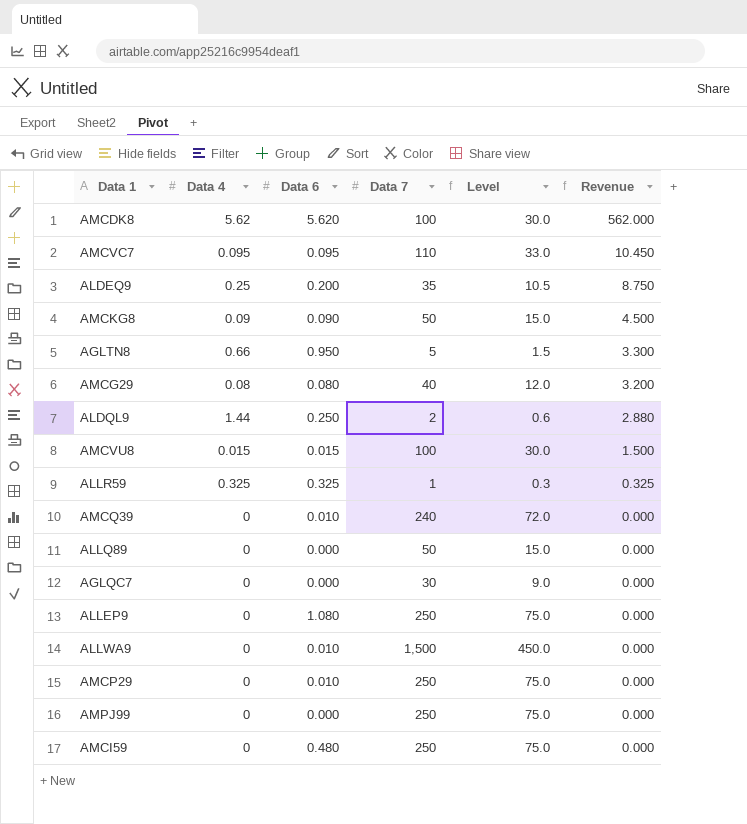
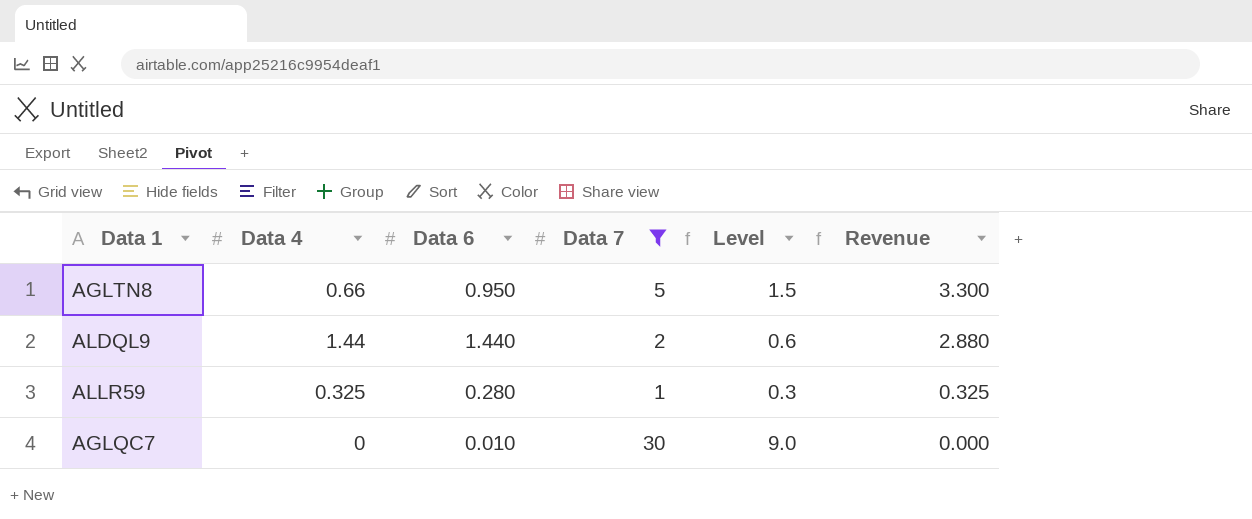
filter: none -> Data 7 <= 30
ALDQL9 | Data 6: 0.250 -> 1.440
ALLR59 | Data 6: 0.325 -> 0.280
AGLQC7 | Data 6: 0.000 -> 0.010

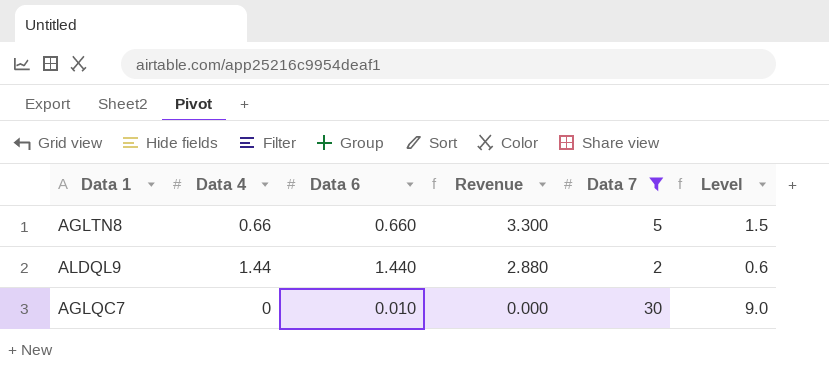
column Revenue | position: 6 -> 4
row ALLR59: 0.325 | 0.280 | 1 | 0.3 | 0.325 -> none
AGLTN8 | Data 6: 0.950 -> 0.660

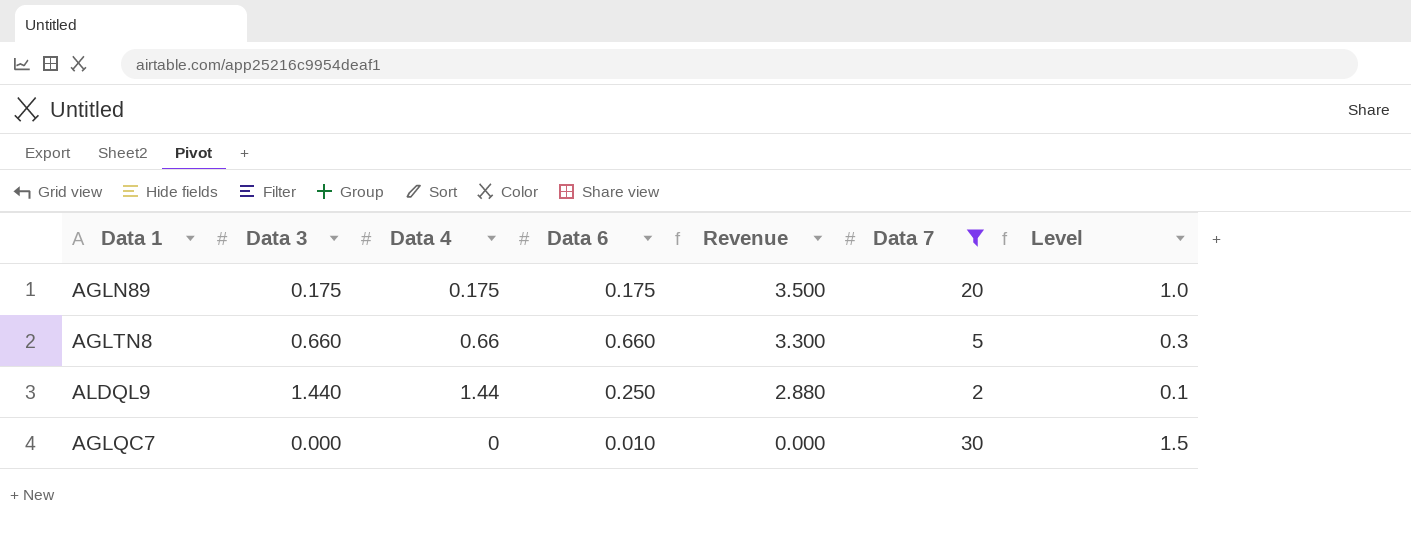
column Data 3 | position: none -> 2
column Level | formula: [Data 7] * 0.3 -> [Data 7] * 0.05
row AGLN89: none -> 0.175 | 0.175 | 0.175 | 3.500 | 20 | 1.0
ALDQL9 | Data 6: 1.440 -> 0.250

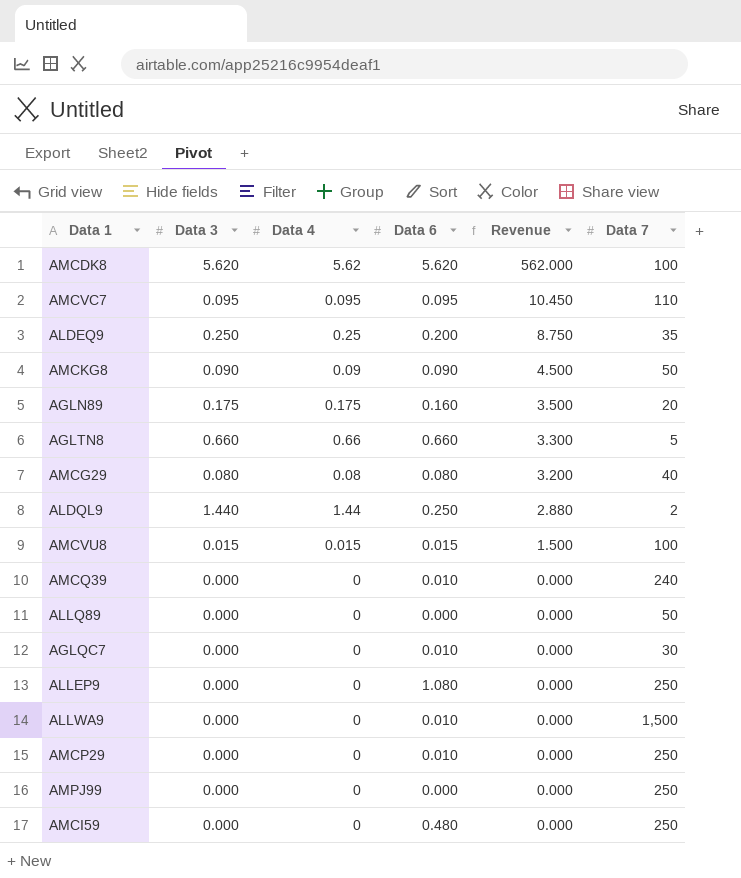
filter: Data 7 <= 30 -> none
column Level | formula: [Data 7] * 0.05 -> none
AGLN89 | Data 6: 0.175 -> 0.160

